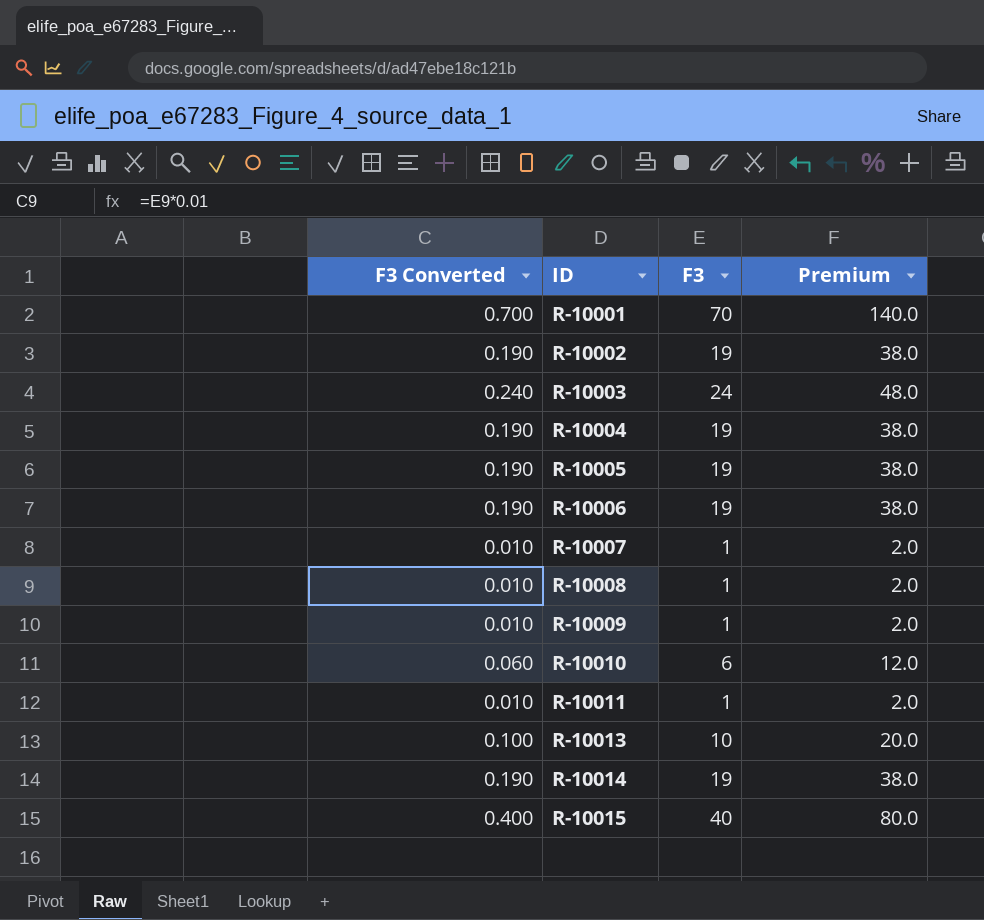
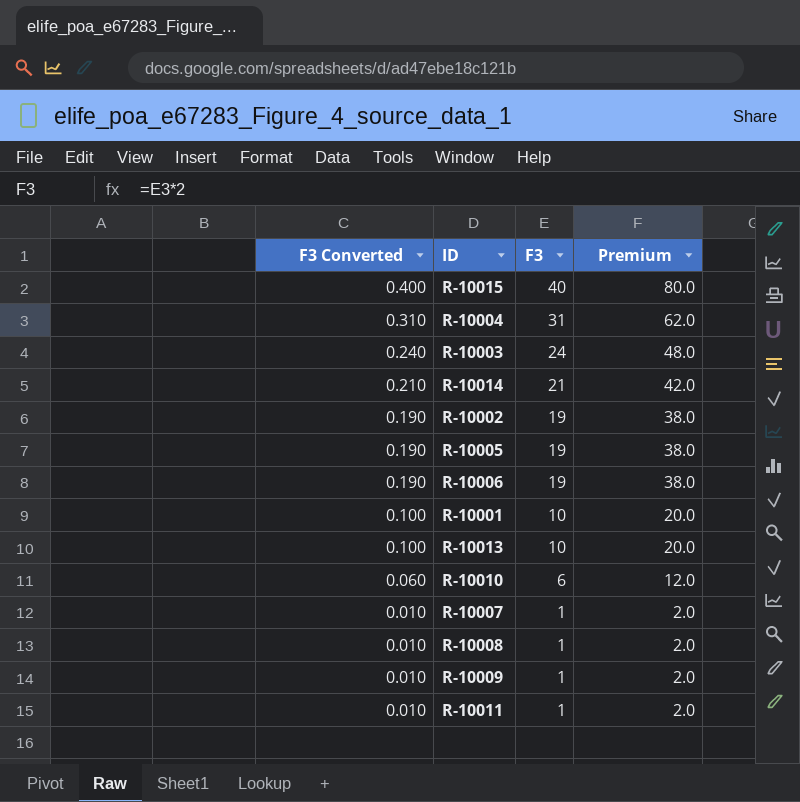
row order: ID ascending -> F3 Converted descending
R-10004 | F3 Converted: 0.190 -> 0.310
R-10004 | F3: 19 -> 31
R-10004 | Premium: 38.0 -> 62.0
R-10014 | F3 Converted: 0.190 -> 0.210
R-10014 | F3: 19 -> 21
R-10014 | Premium: 38.0 -> 42.0
R-10001 | F3 Converted: 0.700 -> 0.100
R-10001 | F3: 70 -> 10
R-10001 | Premium: 140.0 -> 20.0

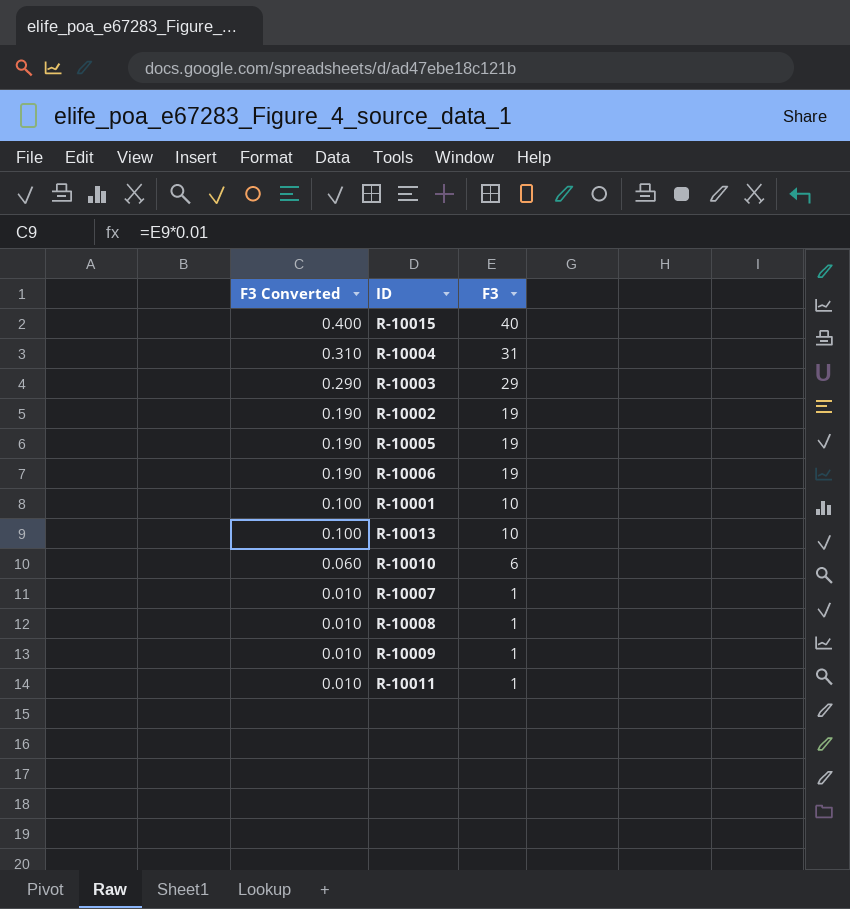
column Premium | formula: [F3] * 2 -> none
row R-10014: 0.210 | 21 | 42.0 -> none
R-10003 | F3 Converted: 0.240 -> 0.290
R-10003 | F3: 24 -> 29

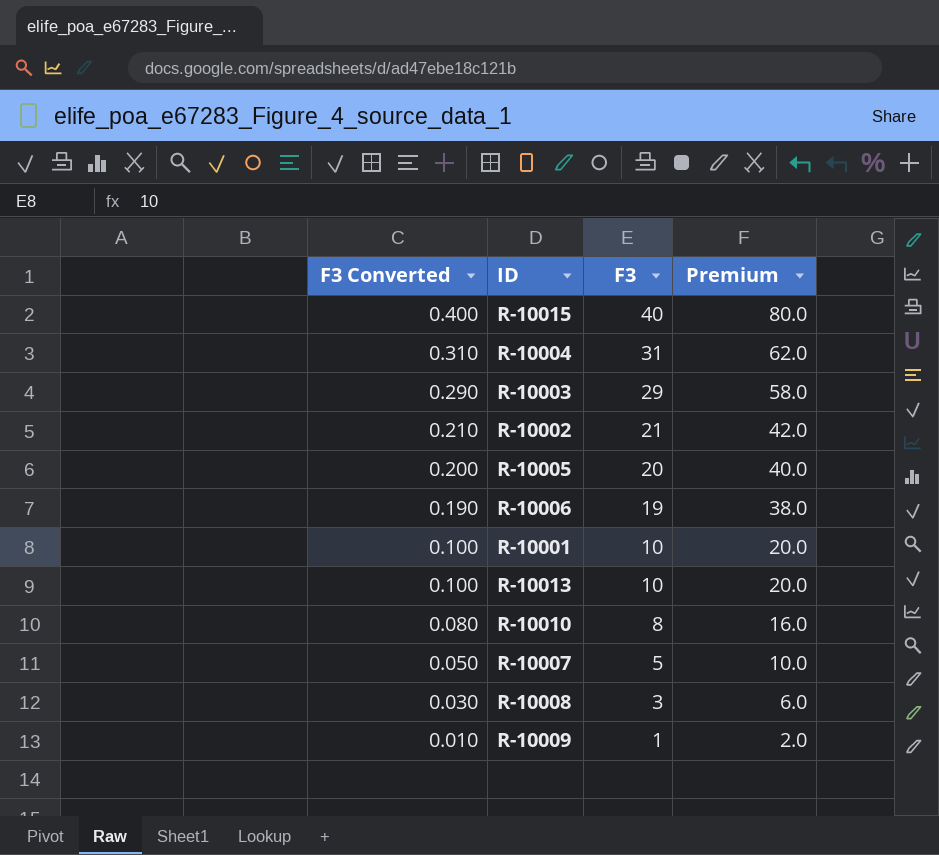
column Premium | formula: none -> [F3] * 2
row R-10011: 0.010 | 1 -> none
R-10002 | F3 Converted: 0.190 -> 0.210
R-10002 | F3: 19 -> 21
R-10005 | F3 Converted: 0.190 -> 0.200
R-10005 | F3: 19 -> 20
R-10010 | F3 Converted: 0.060 -> 0.080
R-10010 | F3: 6 -> 8
R-10007 | F3 Converted: 0.010 -> 0.050
R-10007 | F3: 1 -> 5
R-10008 | F3 Converted: 0.010 -> 0.030
R-10008 | F3: 1 -> 3

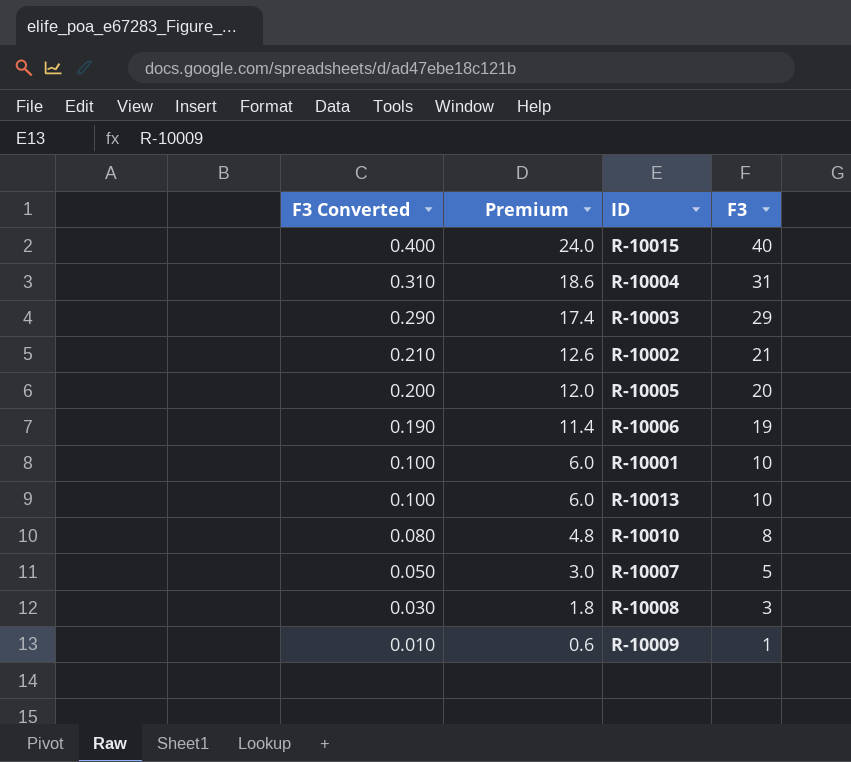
column Premium | formula: [F3] * 2 -> [F3] * 0.6
column Premium | position: 4 -> 2

